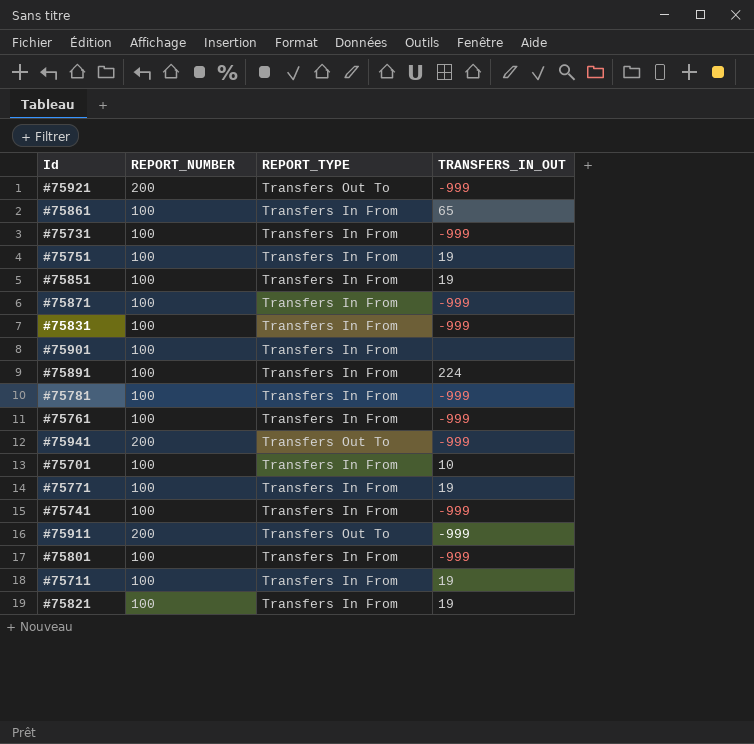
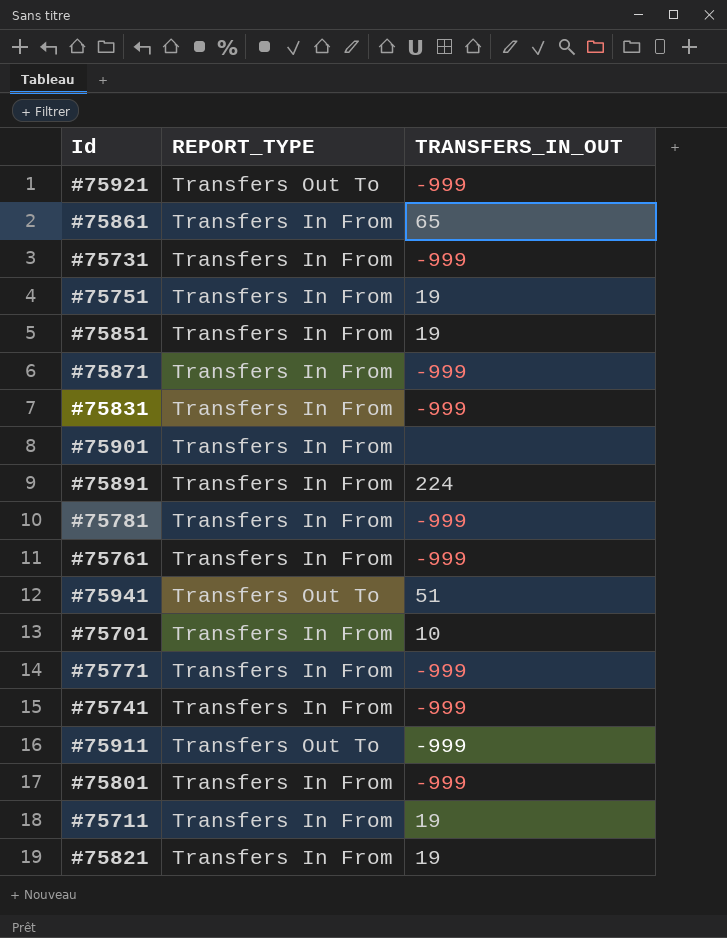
column REPORT_NUMBER | position: 2 -> none
#75941 | TRANSFERS_IN_OUT: -999 -> 51
#75771 | TRANSFERS_IN_OUT: 19 -> -999

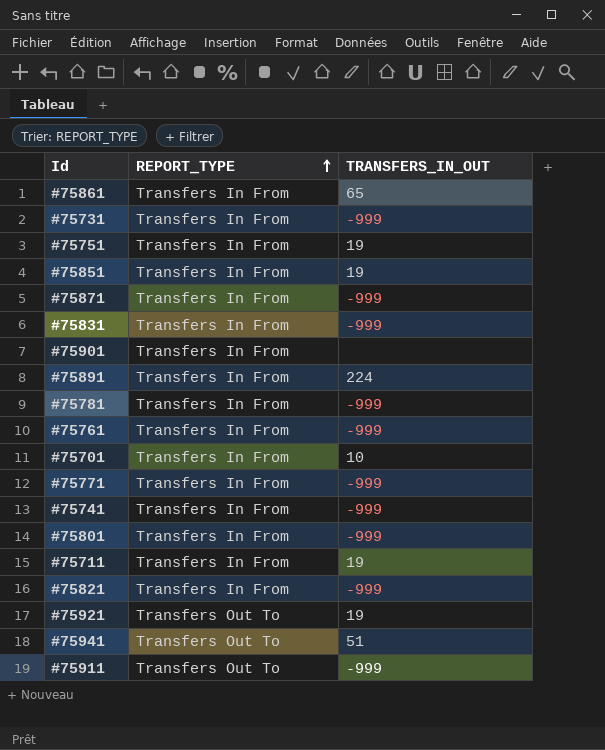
row order: none -> REPORT_TYPE ascending
#75821 | TRANSFERS_IN_OUT: 19 -> -999
#75921 | TRANSFERS_IN_OUT: -999 -> 19

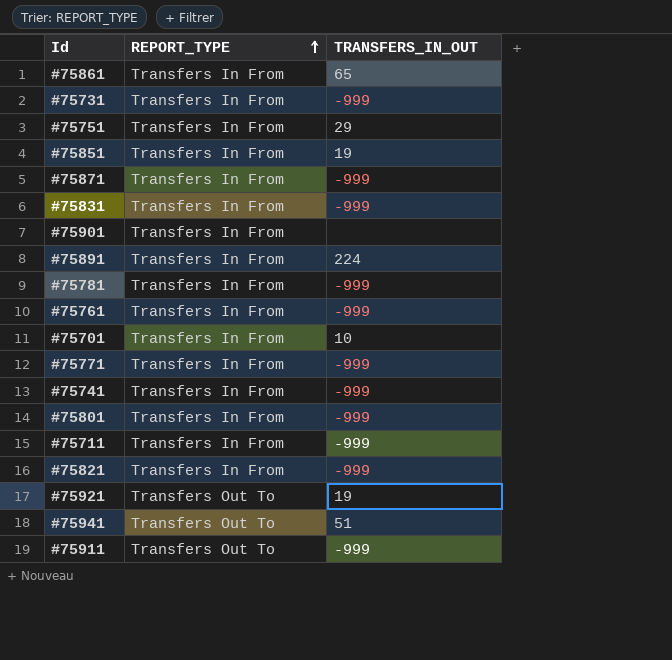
#75751 | TRANSFERS_IN_OUT: 19 -> 29
#75711 | TRANSFERS_IN_OUT: 19 -> -999

